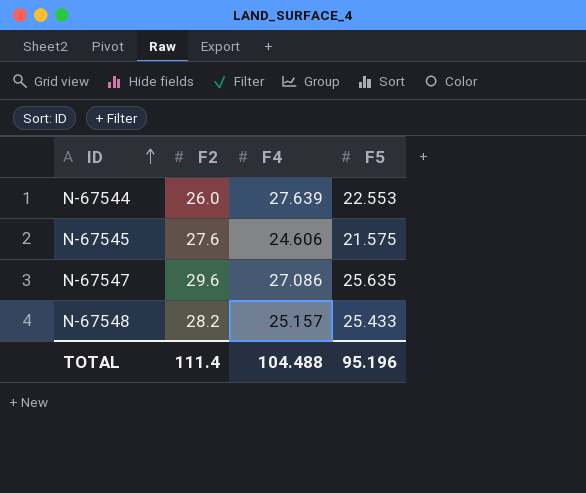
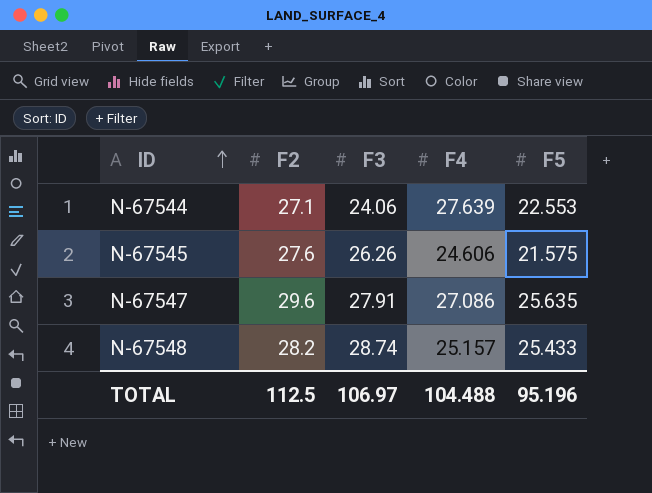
column F3 | position: none -> 3
N-67544 | F2: 26.0 -> 27.1
TOTAL | F2: 111.4 -> 112.5

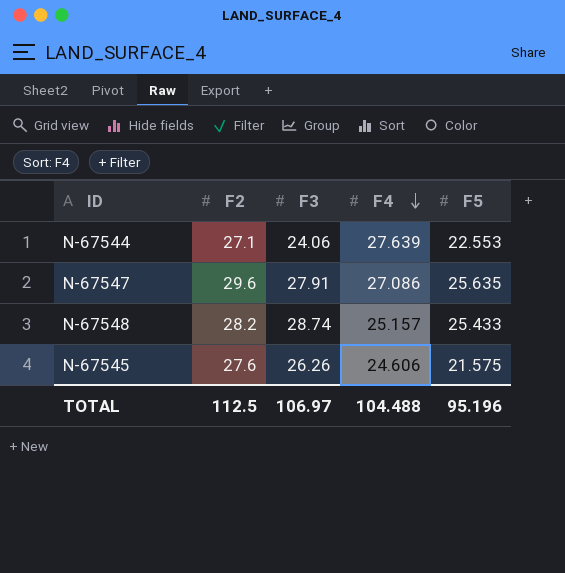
row order: ID ascending -> F4 descending

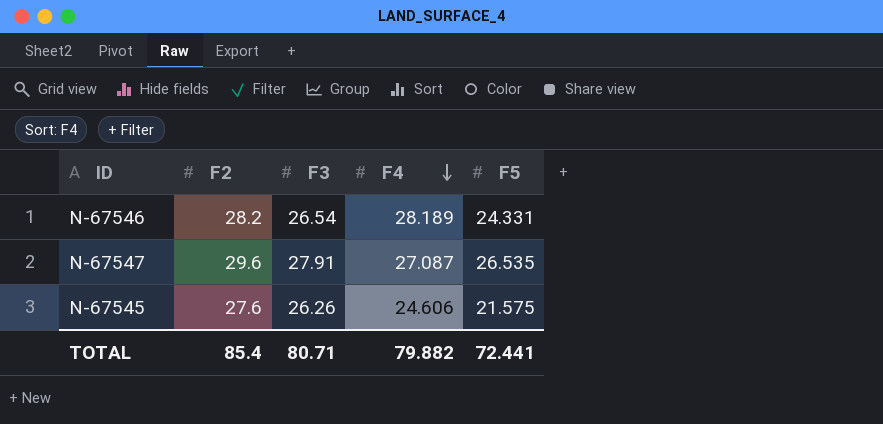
row N-67544: 27.1 | 24.06 | 27.639 | 22.553 -> none
row N-67548: 28.2 | 28.74 | 25.157 | 25.433 -> none
row N-67546: none -> 28.2 | 26.54 | 28.189 | 24.331
N-67547 | F4: 27.086 -> 27.087
N-67547 | F5: 25.635 -> 26.535
TOTAL | F2: 112.5 -> 85.4
TOTAL | F3: 106.97 -> 80.71
TOTAL | F4: 104.488 -> 79.882
TOTAL | F5: 95.196 -> 72.441

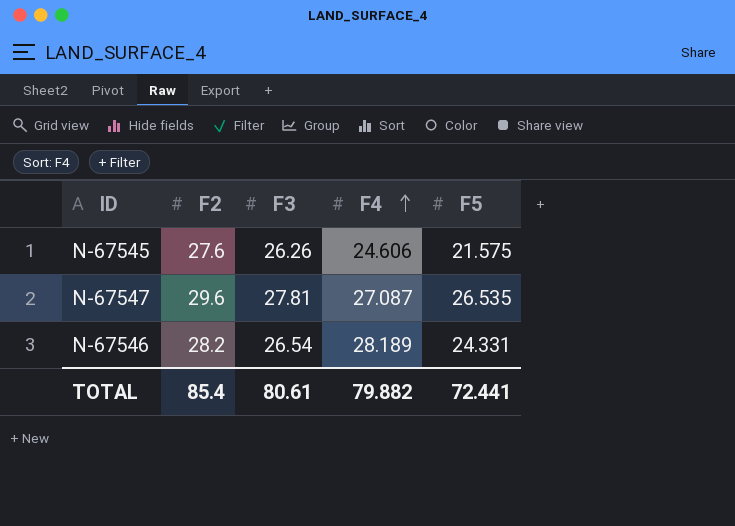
row order: F4 descending -> F4 ascending
N-67547 | F3: 27.91 -> 27.81
TOTAL | F3: 80.71 -> 80.61

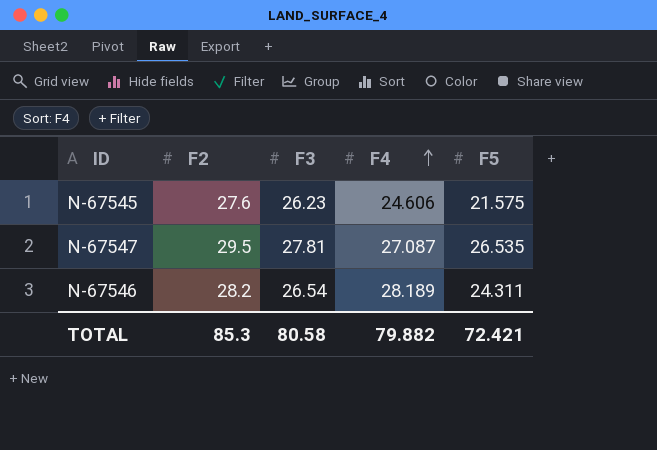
N-67545 | F3: 26.26 -> 26.23
N-67547 | F2: 29.6 -> 29.5
N-67546 | F5: 24.331 -> 24.311
TOTAL | F2: 85.4 -> 85.3
TOTAL | F3: 80.61 -> 80.58
TOTAL | F5: 72.441 -> 72.421

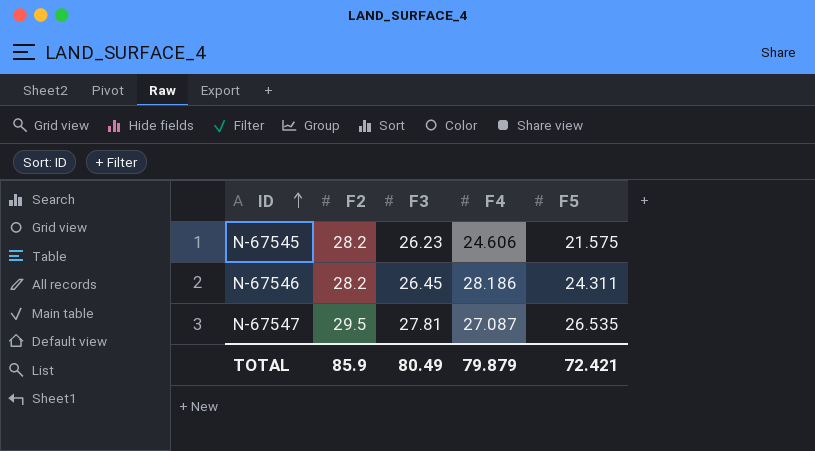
row order: F4 ascending -> ID ascending
N-67545 | F2: 27.6 -> 28.2
N-67546 | F3: 26.54 -> 26.45
N-67546 | F4: 28.189 -> 28.186
TOTAL | F2: 85.3 -> 85.9
TOTAL | F3: 80.58 -> 80.49
TOTAL | F4: 79.882 -> 79.879

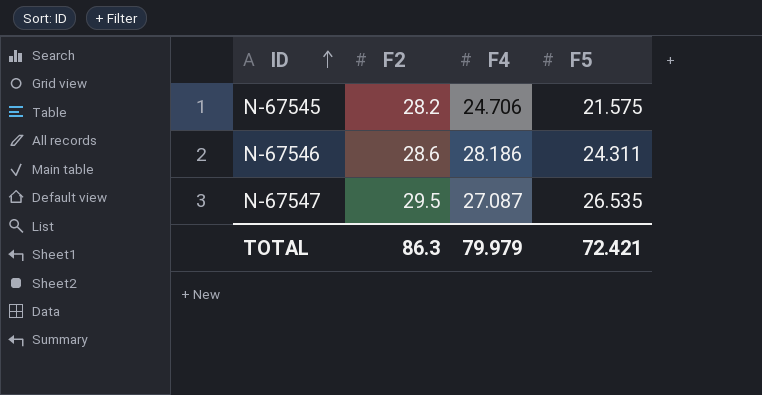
column F3 | position: 3 -> none
N-67545 | F4: 24.606 -> 24.706
N-67546 | F2: 28.2 -> 28.6
TOTAL | F2: 85.9 -> 86.3
TOTAL | F4: 79.879 -> 79.979

